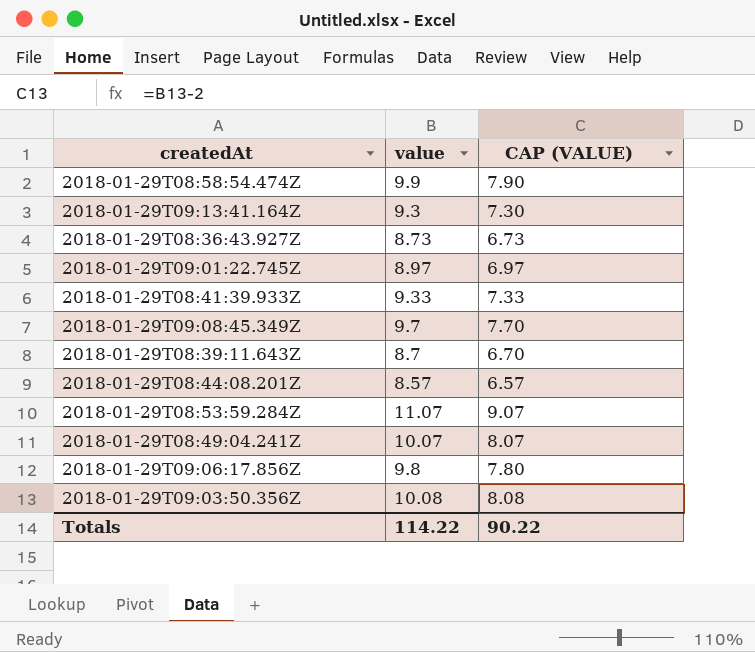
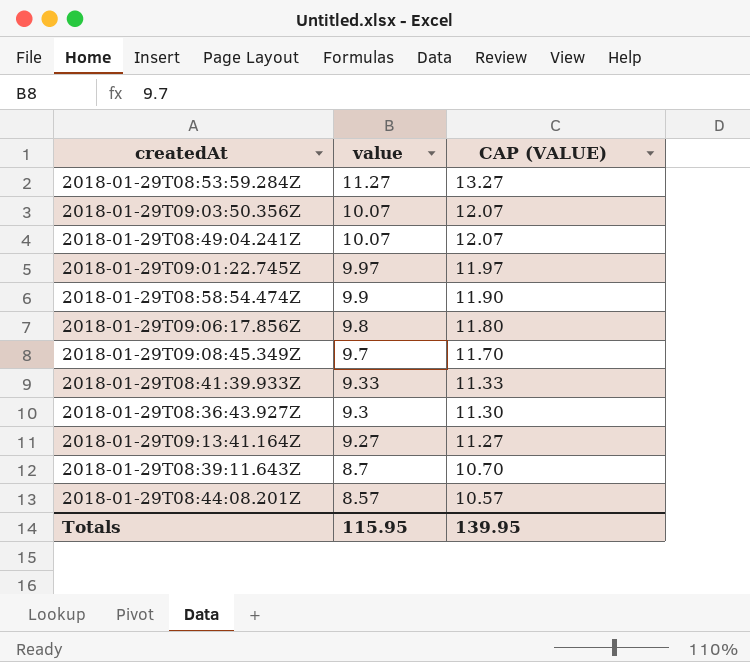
row order: none -> value descending
column CAP (VALUE) | formula: [value] - 2 -> [value] + 2
2018-01-29T08:53:59.284Z | value: 11.07 -> 11.27
2018-01-29T09:03:50.356Z | value: 10.08 -> 10.07
2018-01-29T09:01:22.745Z | value: 8.97 -> 9.97
2018-01-29T08:36:43.927Z | value: 8.73 -> 9.3
2018-01-29T09:13:41.164Z | value: 9.3 -> 9.27
Totals | value: 114.22 -> 115.95
Totals | CAP (VALUE): 90.22 -> 139.95

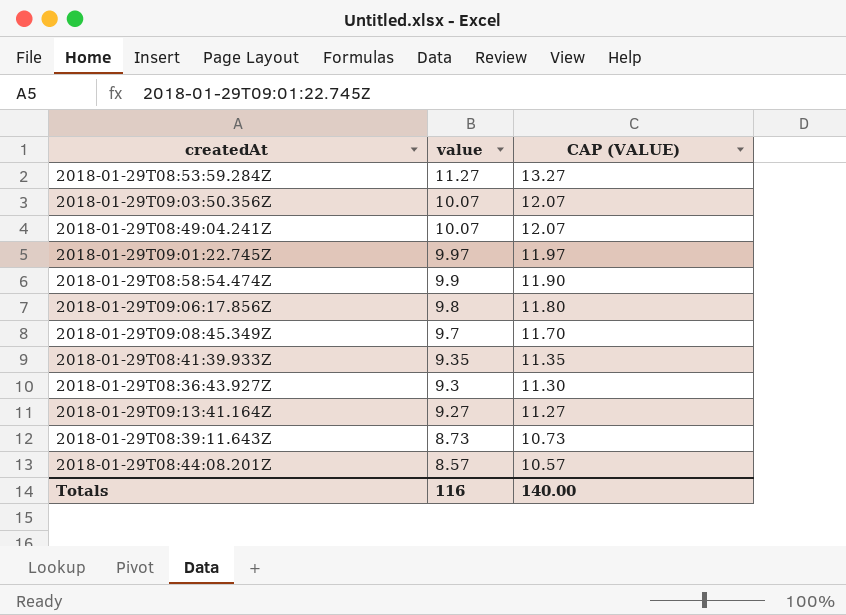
2018-01-29T08:41:39.933Z | value: 9.33 -> 9.35
2018-01-29T08:41:39.933Z | CAP (VALUE): 11.33 -> 11.35
2018-01-29T08:39:11.643Z | value: 8.7 -> 8.73
2018-01-29T08:39:11.643Z | CAP (VALUE): 10.70 -> 10.73
Totals | value: 115.95 -> 116
Totals | CAP (VALUE): 139.95 -> 140.00

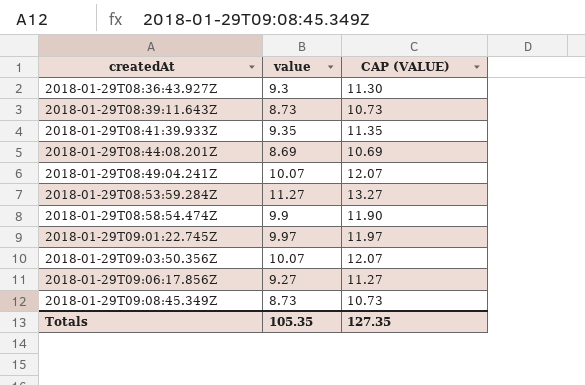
row order: value descending -> createdAt ascending
row 2018-01-29T09:13:41.164Z: 9.27 | 11.27 -> none
2018-01-29T08:44:08.201Z | value: 8.57 -> 8.69
2018-01-29T08:44:08.201Z | CAP (VALUE): 10.57 -> 10.69
2018-01-29T09:06:17.856Z | value: 9.8 -> 9.27
2018-01-29T09:06:17.856Z | CAP (VALUE): 11.80 -> 11.27
2018-01-29T09:08:45.349Z | value: 9.7 -> 8.73
2018-01-29T09:08:45.349Z | CAP (VALUE): 11.70 -> 10.73
Totals | value: 116 -> 105.35
Totals | CAP (VALUE): 140.00 -> 127.35

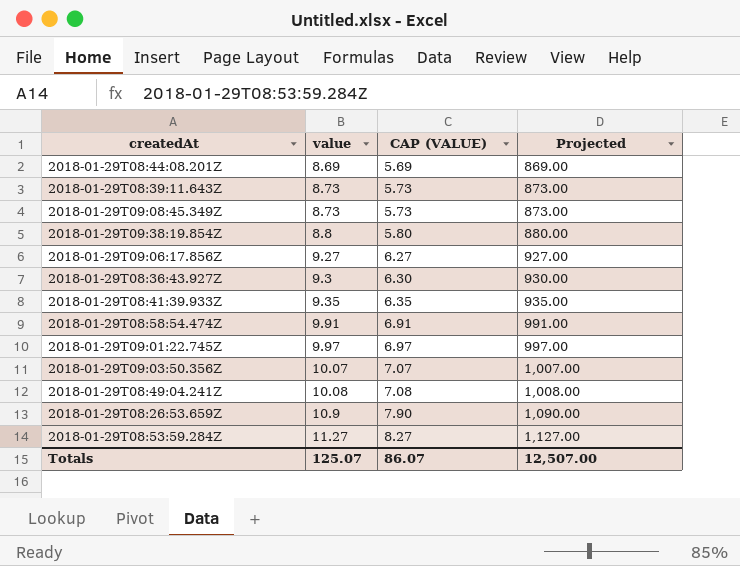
row order: createdAt ascending -> value ascending
column CAP (VALUE) | formula: [value] + 2 -> [value] - 3
column Projected | formula: none -> [value] * 100
row 2018-01-29T09:38:19.854Z: none -> 8.8 | 5.80 | 880.00
2018-01-29T08:58:54.474Z | value: 9.9 -> 9.91
2018-01-29T08:49:04.241Z | value: 10.07 -> 10.08
row 2018-01-29T08:26:53.659Z: none -> 10.9 | 7.90 | 1,090.00
Totals | value: 105.35 -> 125.07
Totals | CAP (VALUE): 127.35 -> 86.07

